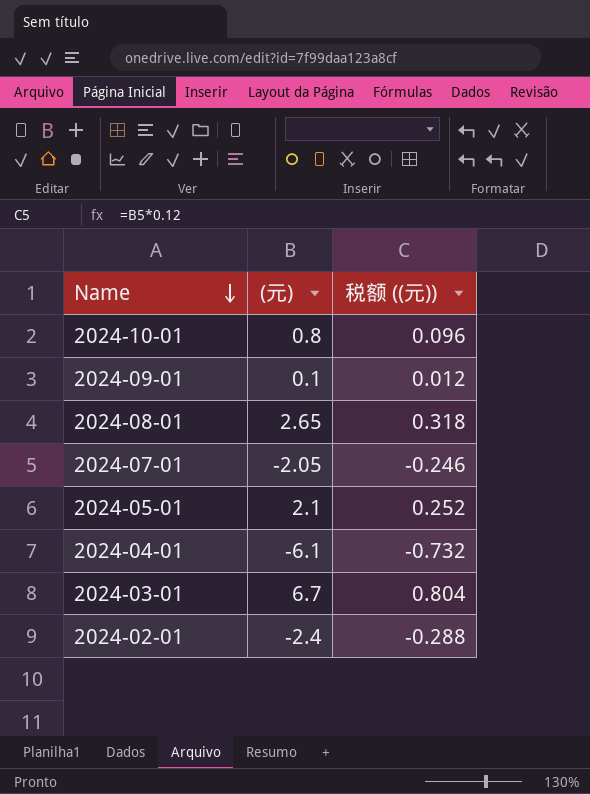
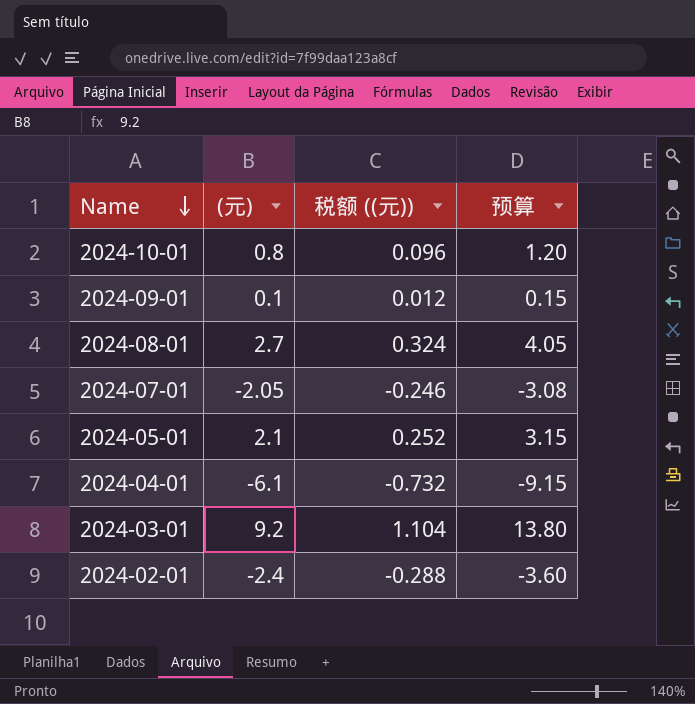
column 预算 | formula: none -> [(元)] * 1.5
2024-08-01 | (元): 2.65 -> 2.7
2024-08-01 | 税额 ((元)): 0.318 -> 0.324
2024-03-01 | (元): 6.7 -> 9.2
2024-03-01 | 税额 ((元)): 0.804 -> 1.104

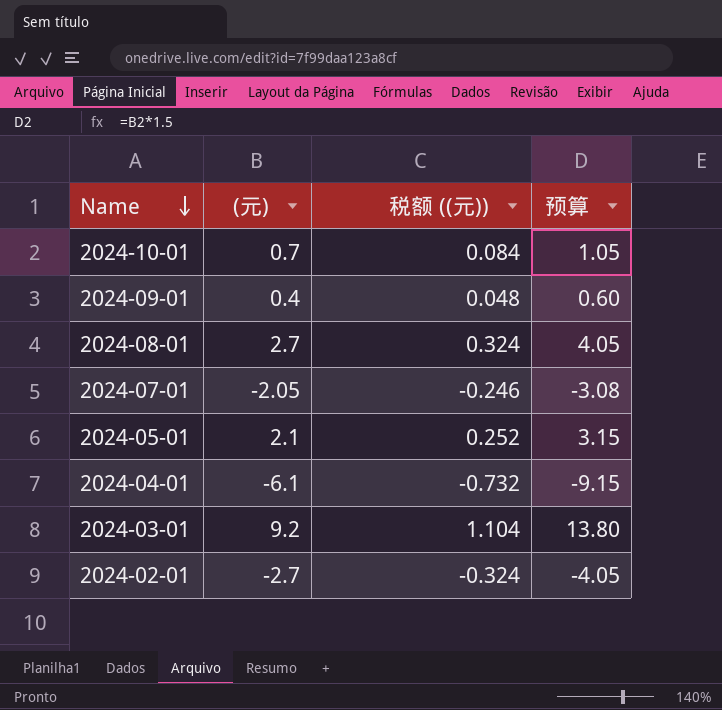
2024-10-01 | (元): 0.8 -> 0.7
2024-10-01 | 税额 ((元)): 0.096 -> 0.084
2024-10-01 | 预算: 1.20 -> 1.05
2024-09-01 | (元): 0.1 -> 0.4
2024-09-01 | 税额 ((元)): 0.012 -> 0.048
2024-09-01 | 预算: 0.15 -> 0.60
2024-02-01 | (元): -2.4 -> -2.7
2024-02-01 | 税额 ((元)): -0.288 -> -0.324
2024-02-01 | 预算: -3.60 -> -4.05

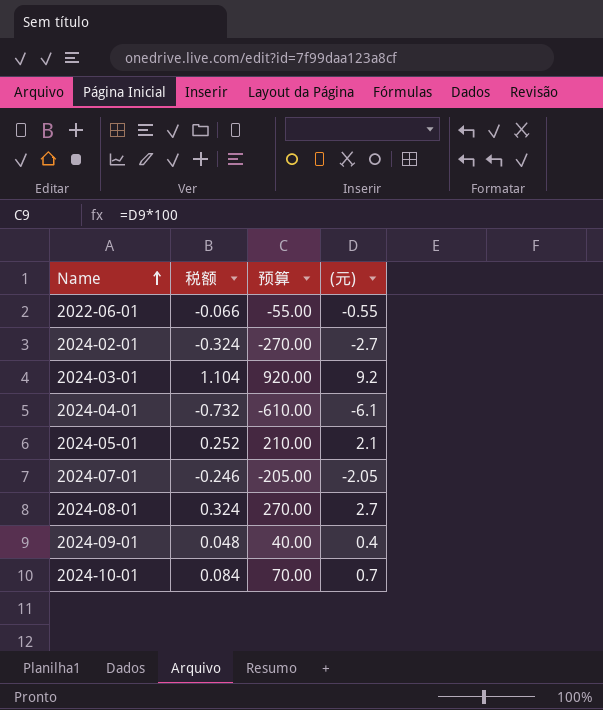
row order: Name descending -> Name ascending
column name: 税额 ((元)) -> 税额
column 预算 | formula: [(元)] * 1.5 -> [(元)] * 100
column (元) | position: 2 -> 4
row 2022-06-01: none -> -0.066 | -55.00 | -0.55

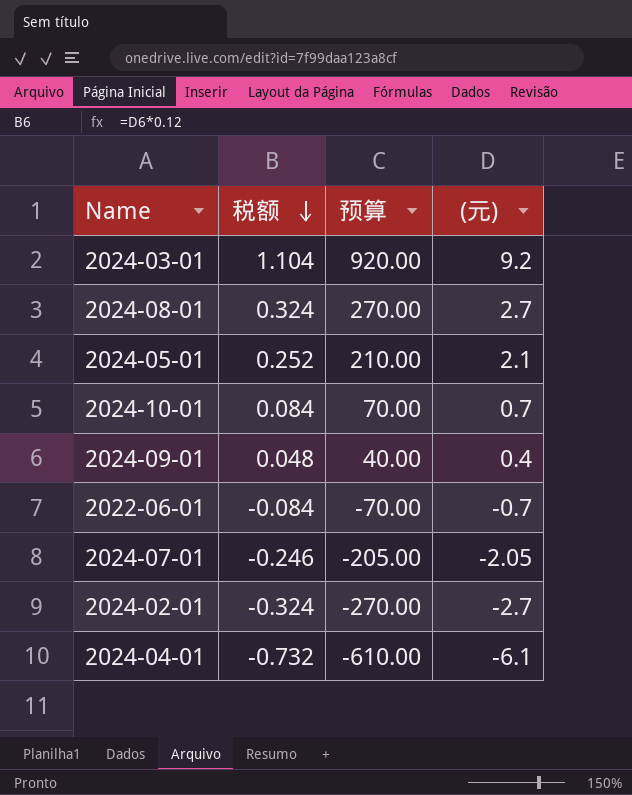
row order: Name ascending -> 税额 descending
2022-06-01 | 税额: -0.066 -> -0.084
2022-06-01 | 预算: -55.00 -> -70.00
2022-06-01 | (元): -0.55 -> -0.7

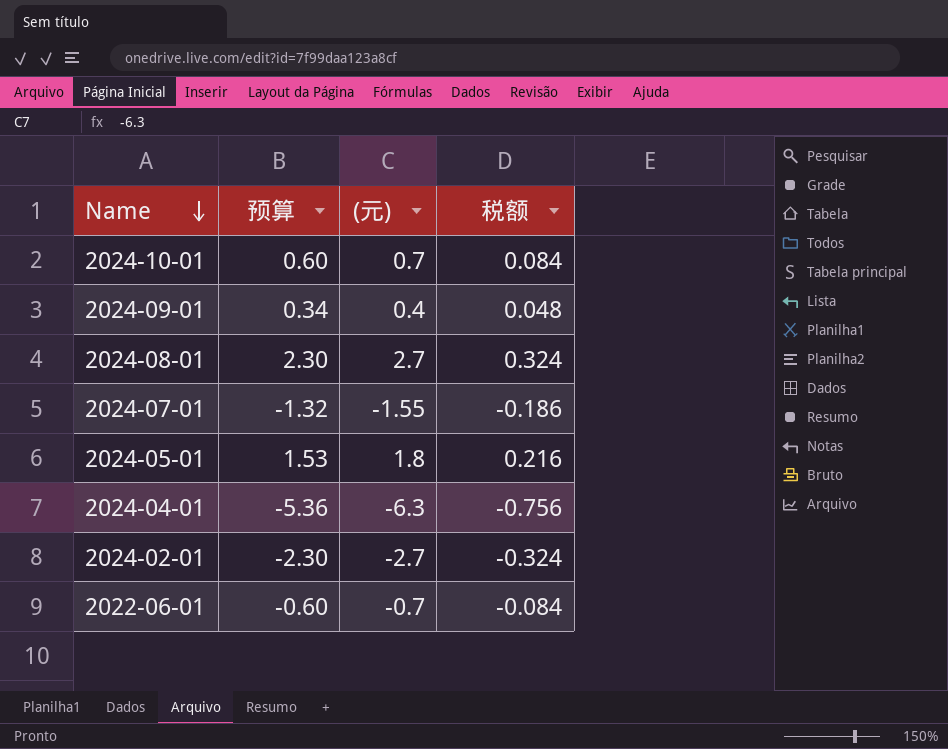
row order: 税额 descending -> Name descending
column 预算 | formula: [(元)] * 100 -> [(元)] * 0.85
column 税额 | position: 2 -> 4
row 2024-03-01: 1.104 | 920.00 | 9.2 -> none
2024-07-01 | (元): -2.05 -> -1.55
2024-07-01 | 税额: -0.246 -> -0.186
2024-05-01 | (元): 2.1 -> 1.8
2024-05-01 | 税额: 0.252 -> 0.216
2024-04-01 | (元): -6.1 -> -6.3
2024-04-01 | 税额: -0.732 -> -0.756

